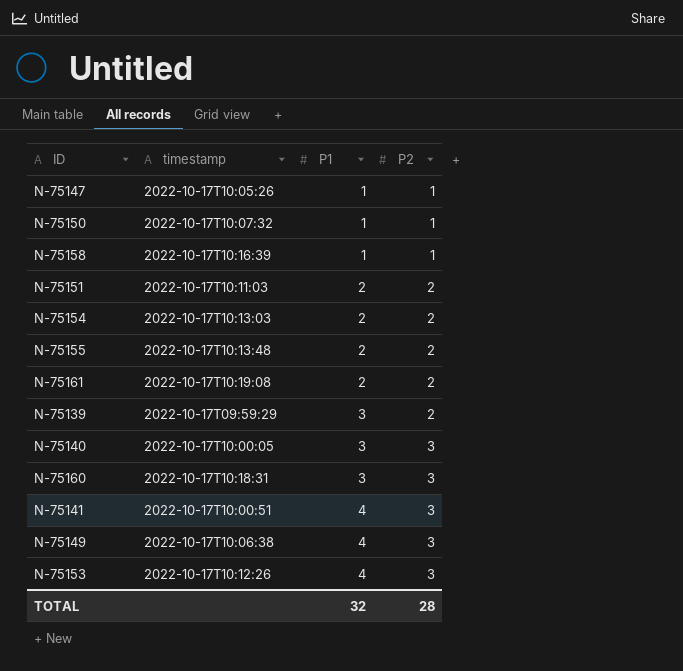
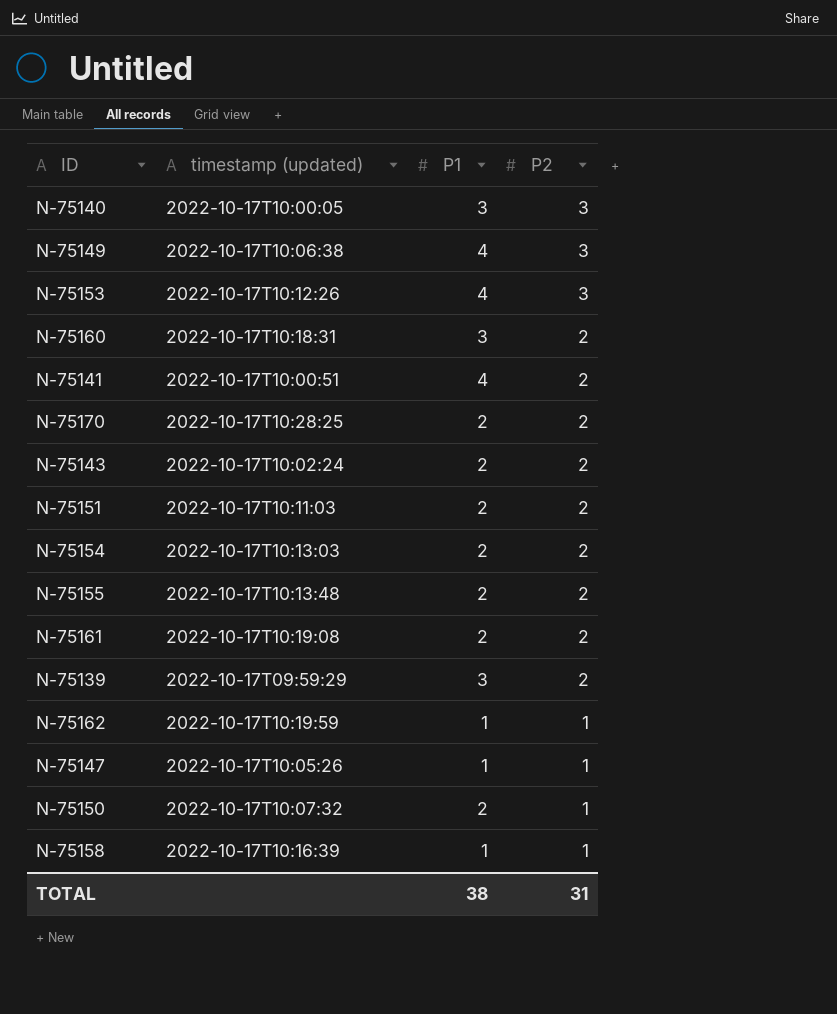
row order: P1 ascending -> P2 descending
column name: timestamp -> timestamp (updated)
N-75160 | P2: 3 -> 2
N-75141 | P2: 3 -> 2
row N-75170: none -> 2022-10-17T10:28:25 | 2 | 2
row N-75143: none -> 2022-10-17T10:02:24 | 2 | 2
row N-75162: none -> 2022-10-17T10:19:59 | 1 | 1
N-75150 | P1: 1 -> 2
TOTAL | P1: 32 -> 38
TOTAL | P2: 28 -> 31

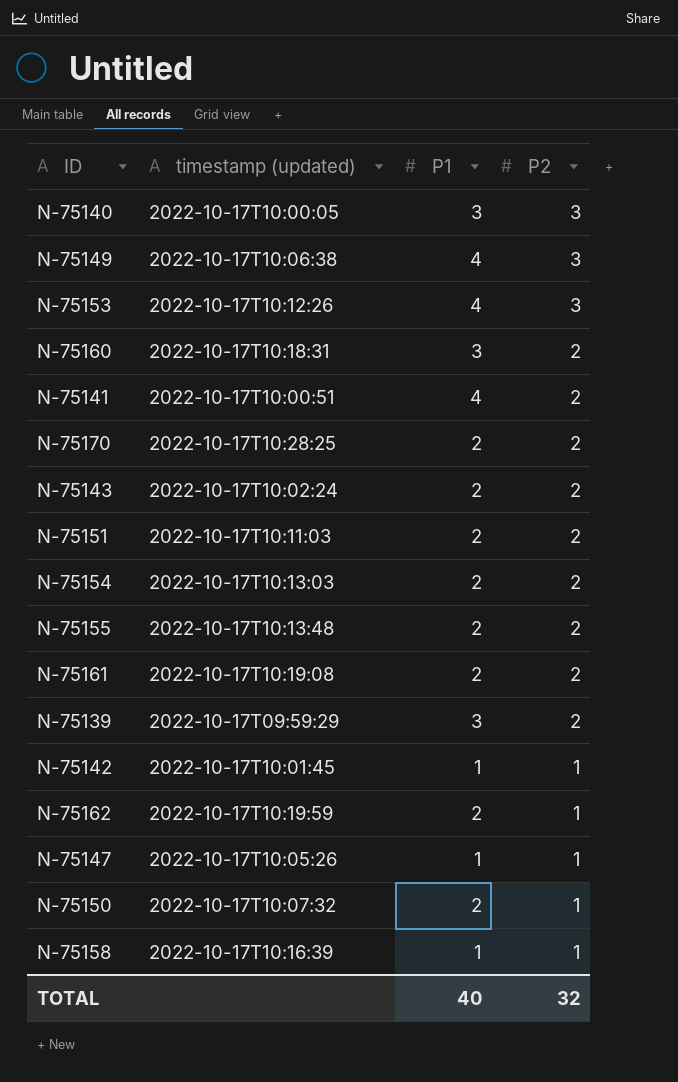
row N-75142: none -> 2022-10-17T10:01:45 | 1 | 1
N-75162 | P1: 1 -> 2
TOTAL | P1: 38 -> 40
TOTAL | P2: 31 -> 32

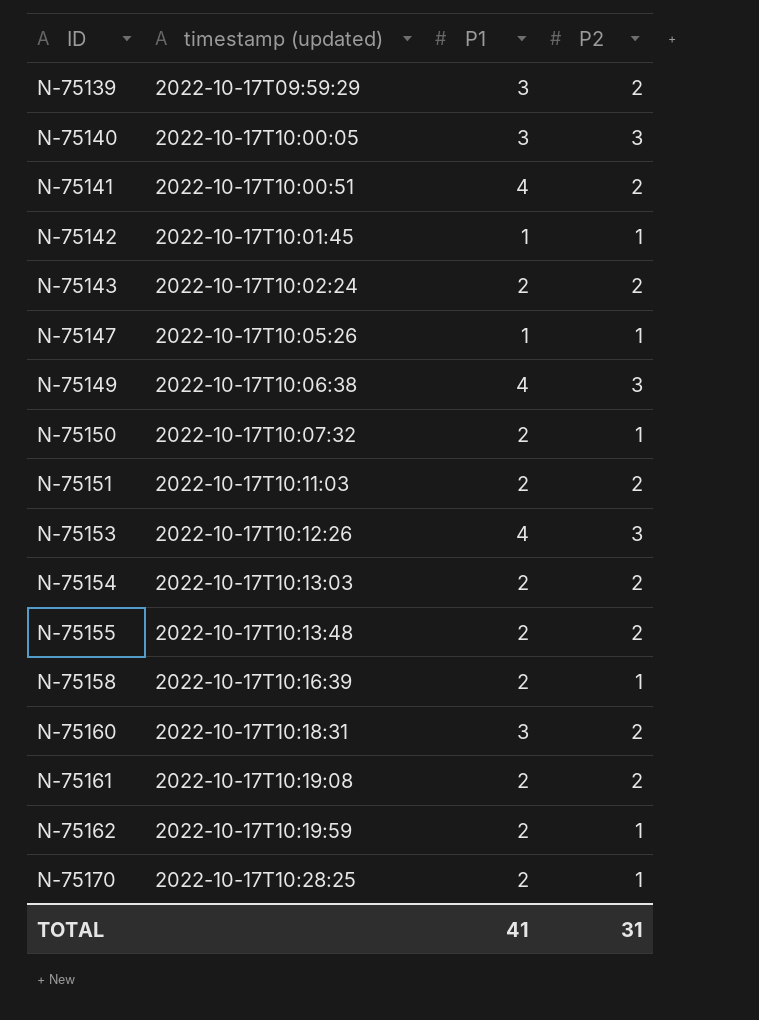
row order: P2 descending -> ID ascending
N-75158 | P1: 1 -> 2
N-75170 | P2: 2 -> 1
TOTAL | P1: 40 -> 41
TOTAL | P2: 32 -> 31

